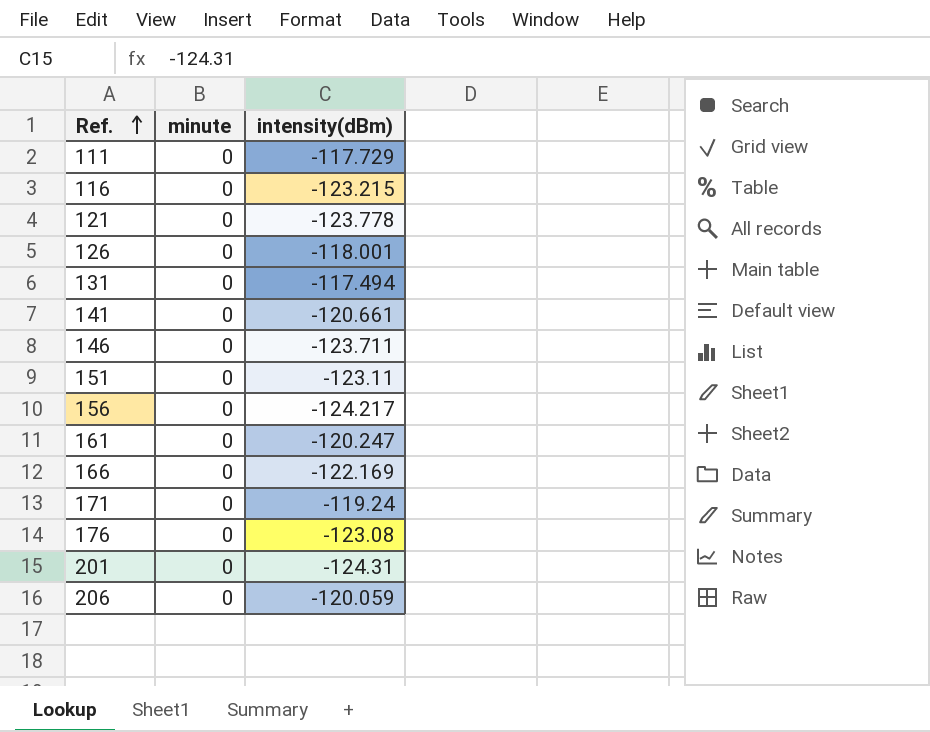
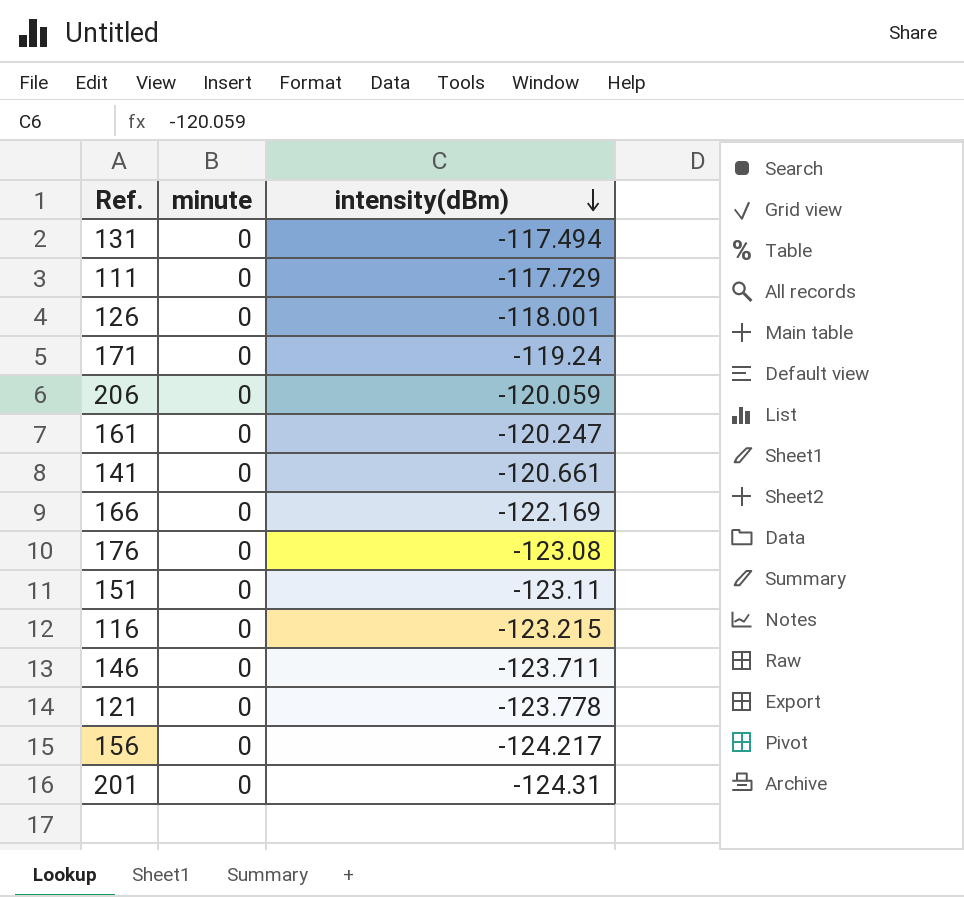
row order: Ref. ascending -> intensity(dBm) descending

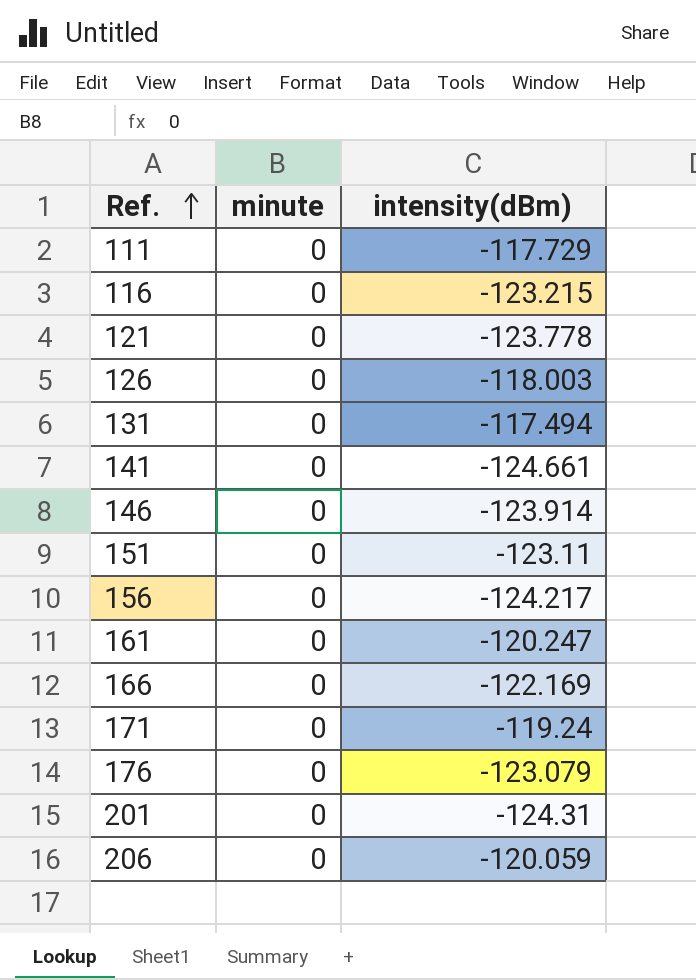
row order: intensity(dBm) descending -> Ref. ascending
126 | intensity(dBm): -118.001 -> -118.003
141 | intensity(dBm): -120.661 -> -124.661
146 | intensity(dBm): -123.711 -> -123.914
176 | intensity(dBm): -123.08 -> -123.079

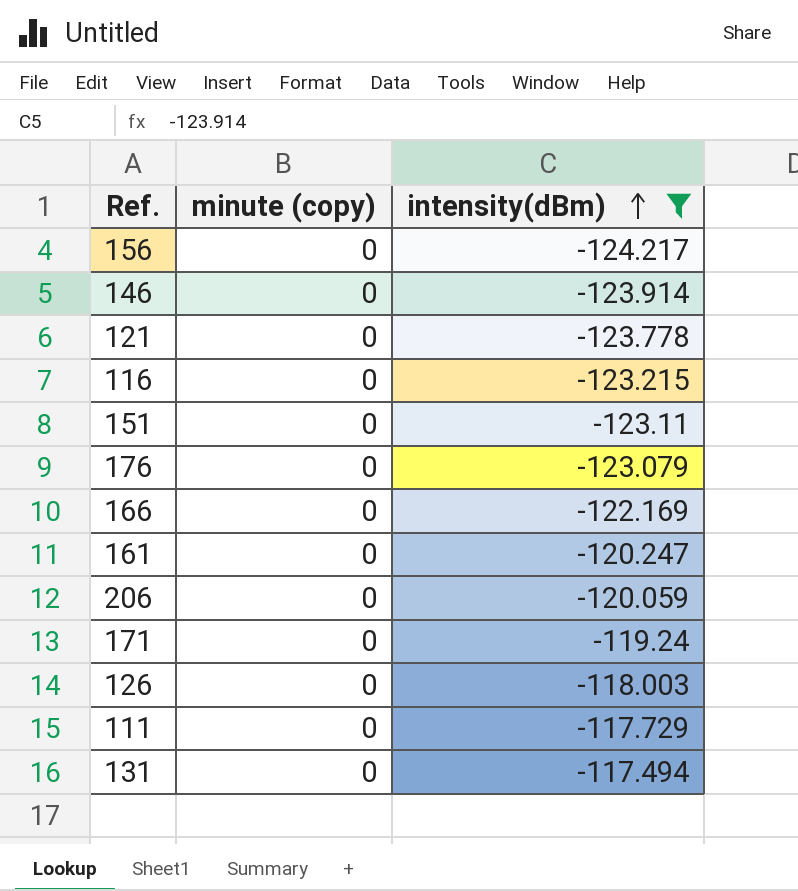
filter: none -> intensity(dBm) >= -124.217
row order: Ref. ascending -> intensity(dBm) ascending
column name: minute -> minute (copy)

